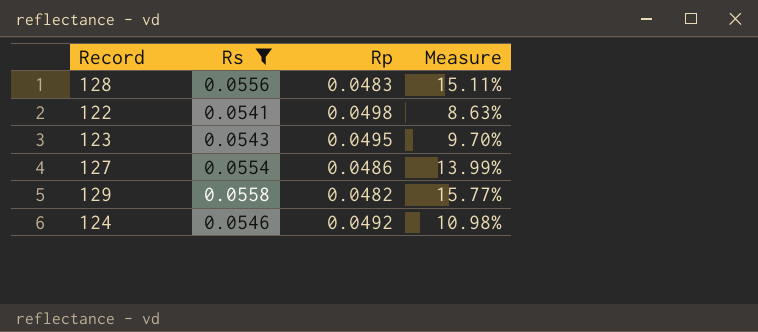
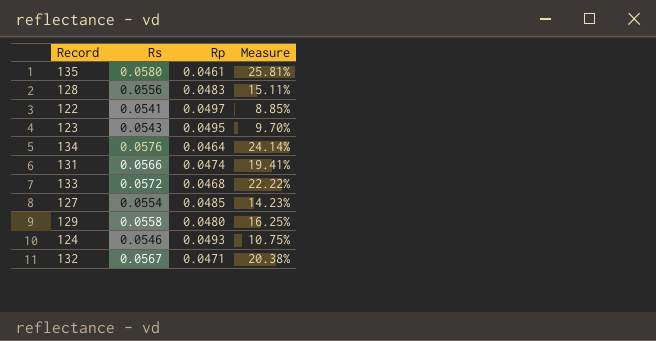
filter: Rs <= 0.0558 -> none
122 | Rp: 0.0498 -> 0.0497
122 | Measure: 8.63% -> 8.85%
127 | Rp: 0.0486 -> 0.0485
127 | Measure: 13.99% -> 14.23%
129 | Rp: 0.0482 -> 0.0480
129 | Measure: 15.77% -> 16.25%
124 | Rp: 0.0492 -> 0.0493
124 | Measure: 10.98% -> 10.75%

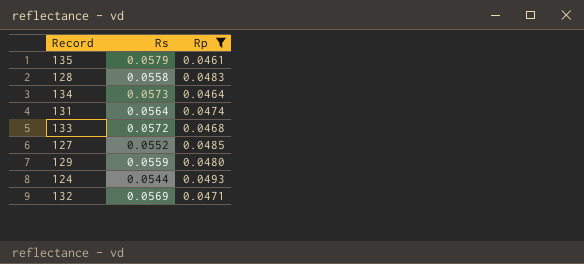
filter: none -> Rp <= 0.0493
column Measure | formula: ([Rs] - [Rp]) / [Rp] -> none
135 | Rs: 0.0580 -> 0.0579
128 | Rs: 0.0556 -> 0.0558
134 | Rs: 0.0576 -> 0.0573
131 | Rs: 0.0566 -> 0.0564
127 | Rs: 0.0554 -> 0.0552
129 | Rs: 0.0558 -> 0.0559
124 | Rs: 0.0546 -> 0.0544
132 | Rs: 0.0567 -> 0.0569

